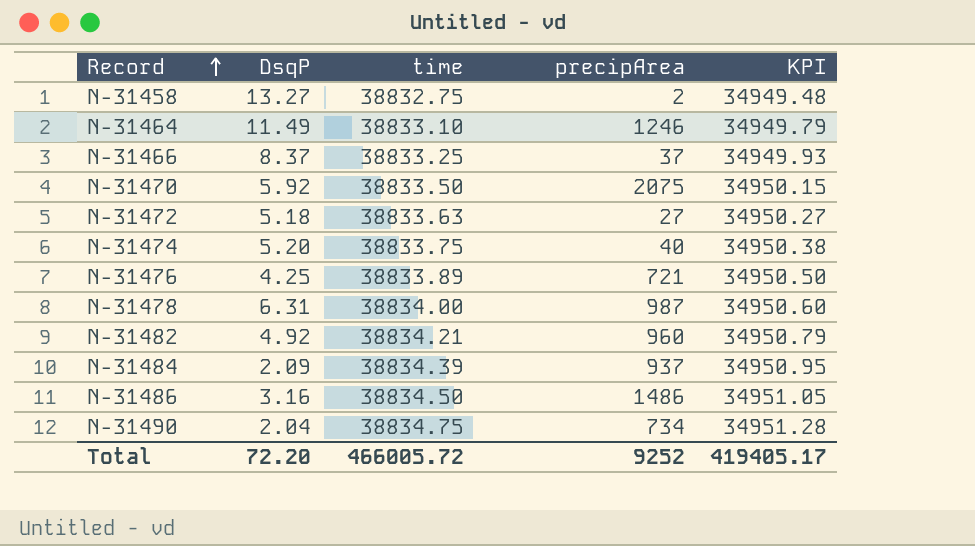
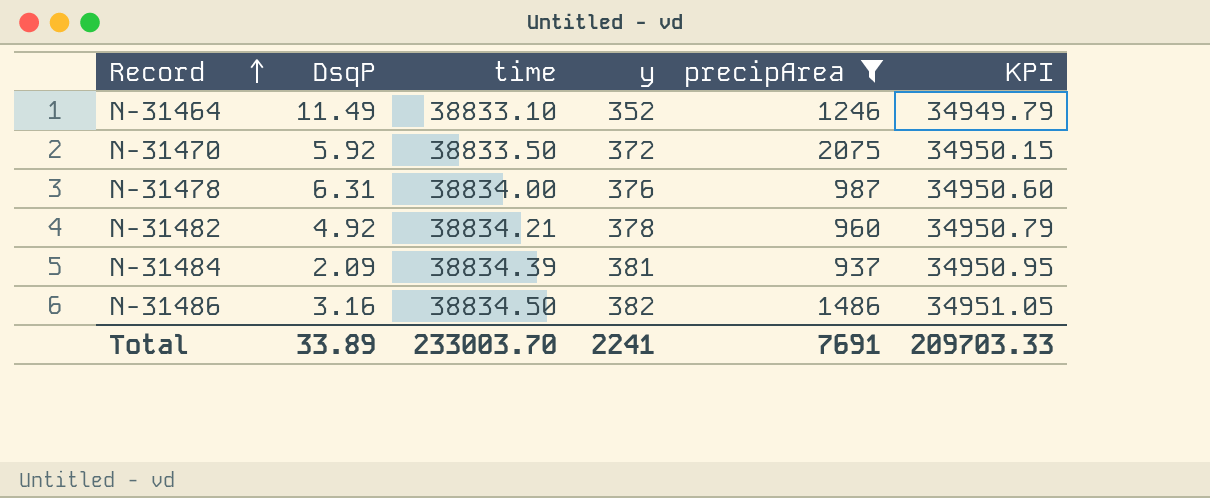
filter: none -> precipArea >= 937
column y | position: none -> 4
Total | DsqP: 72.20 -> 33.89
Total | time: 466005.72 -> 233003.70
Total | precipArea: 9252 -> 7691
Total | KPI: 419405.17 -> 209703.33

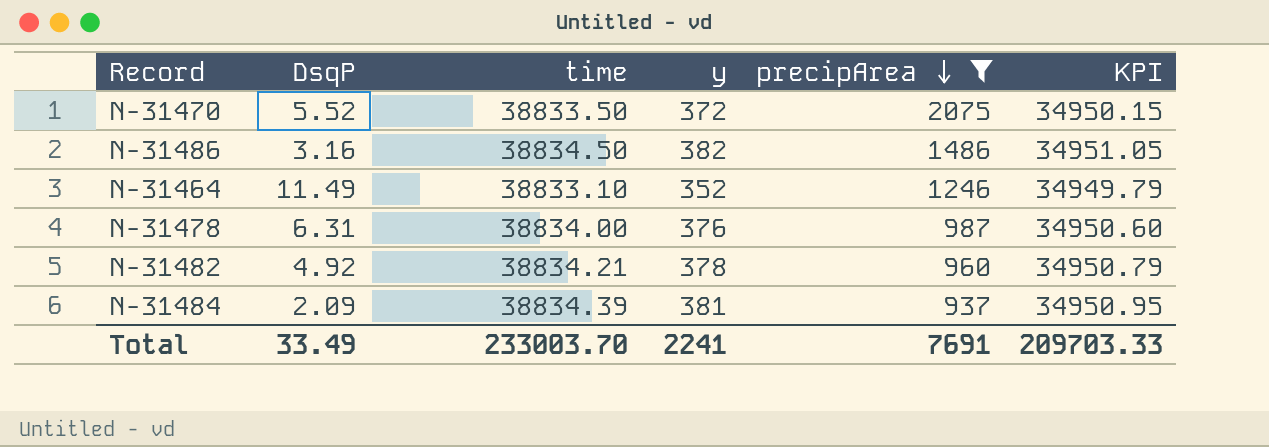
row order: Record ascending -> precipArea descending
N-31470 | DsqP: 5.92 -> 5.52
Total | DsqP: 33.89 -> 33.49

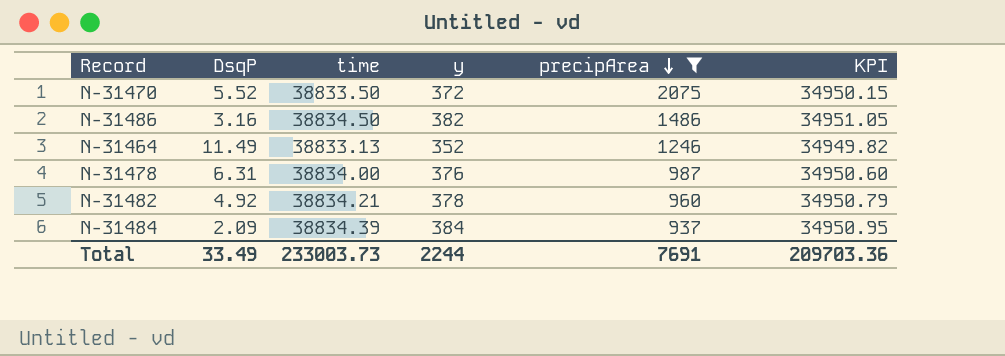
N-31464 | time: 38833.10 -> 38833.13
N-31464 | KPI: 34949.79 -> 34949.82
N-31484 | y: 381 -> 384
Total | time: 233003.70 -> 233003.73
Total | y: 2241 -> 2244
Total | KPI: 209703.33 -> 209703.36

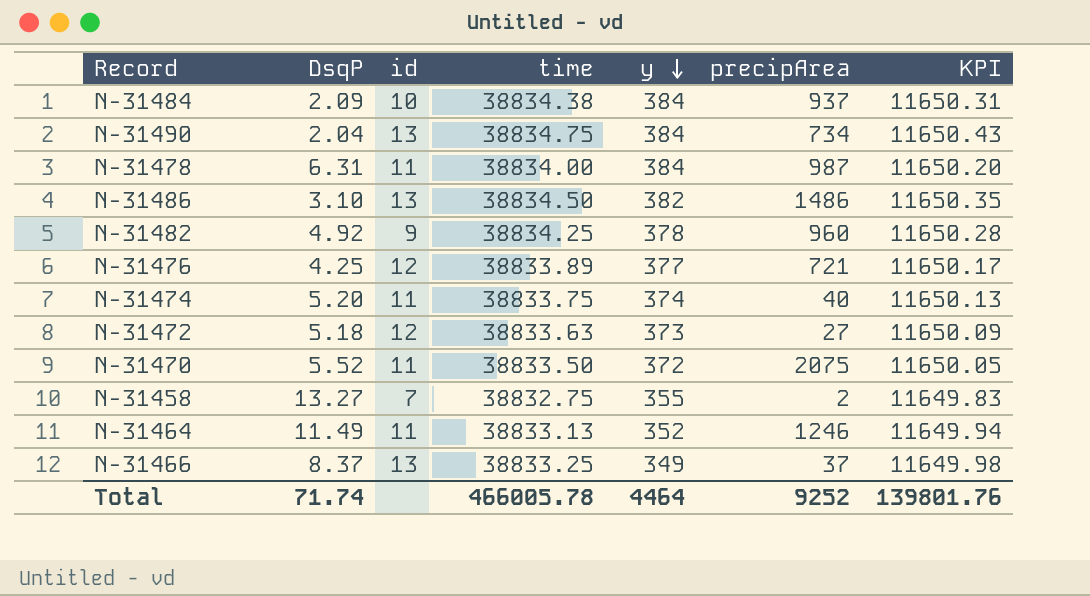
filter: precipArea >= 937 -> none
row order: precipArea descending -> y descending
column id | position: none -> 3
column KPI | formula: [time] * 0.9 -> [time] * 0.3
N-31484 | time: 38834.39 -> 38834.38
N-31478 | y: 376 -> 384
N-31486 | DsqP: 3.16 -> 3.10
N-31482 | time: 38834.21 -> 38834.25
Total | DsqP: 33.49 -> 71.74
Total | time: 233003.73 -> 466005.78
Total | y: 2244 -> 4464
Total | precipArea: 7691 -> 9252
Total | KPI: 209703.36 -> 139801.76

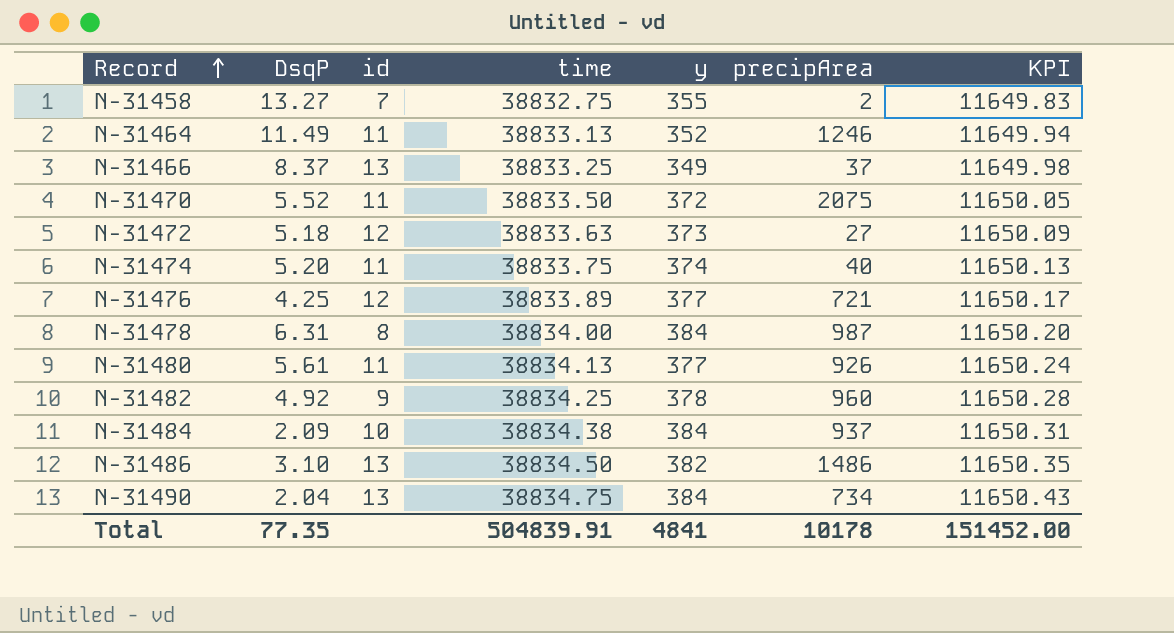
row order: y descending -> Record ascending
N-31478 | id: 11 -> 8
row N-31480: none -> 5.61 | 11 | 38834.13 | 377 | 926 | 11650.24
Total | DsqP: 71.74 -> 77.35
Total | time: 466005.78 -> 504839.91
Total | y: 4464 -> 4841
Total | precipArea: 9252 -> 10178
Total | KPI: 139801.76 -> 151452.00

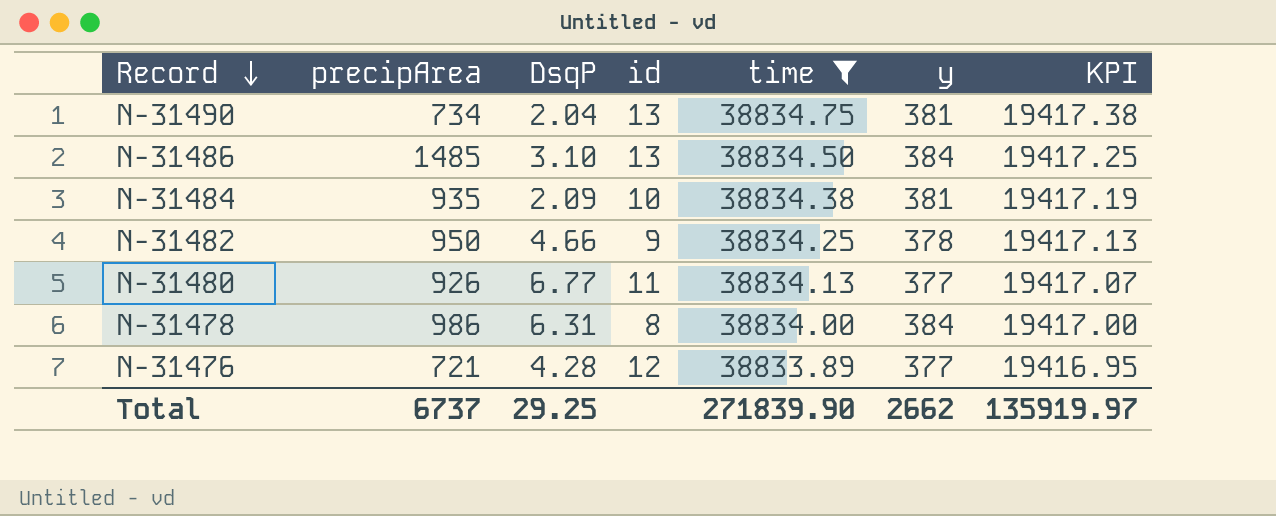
filter: none -> time >= 38833.89
row order: Record ascending -> Record descending
column precipArea | position: 6 -> 2
column KPI | formula: [time] * 0.3 -> [time] * 0.5
N-31490 | y: 384 -> 381
N-31486 | precipArea: 1486 -> 1485
N-31486 | y: 382 -> 384
N-31484 | precipArea: 937 -> 935
N-31484 | y: 384 -> 381
N-31482 | precipArea: 960 -> 950
N-31482 | DsqP: 4.92 -> 4.66
N-31480 | DsqP: 5.61 -> 6.77
N-31478 | precipArea: 987 -> 986
N-31476 | DsqP: 4.25 -> 4.28
Total | precipArea: 10178 -> 6737
Total | DsqP: 77.35 -> 29.25
Total | time: 504839.91 -> 271839.90
Total | y: 4841 -> 2662
Total | KPI: 151452.00 -> 135919.97

